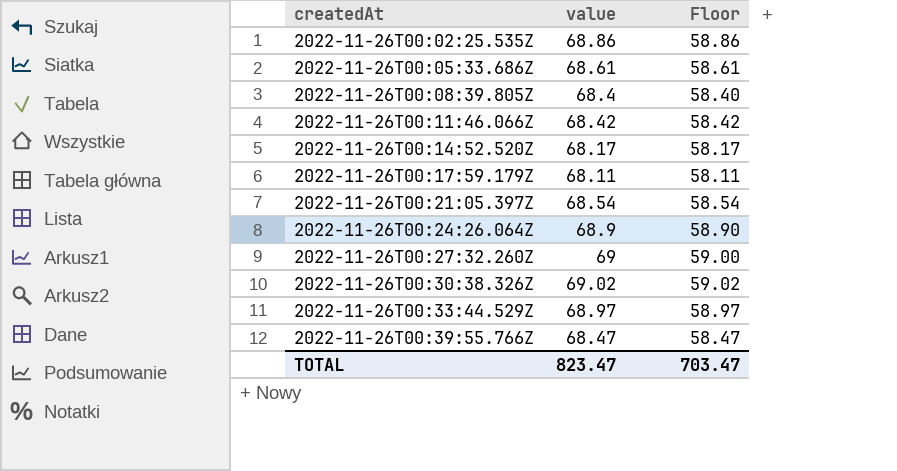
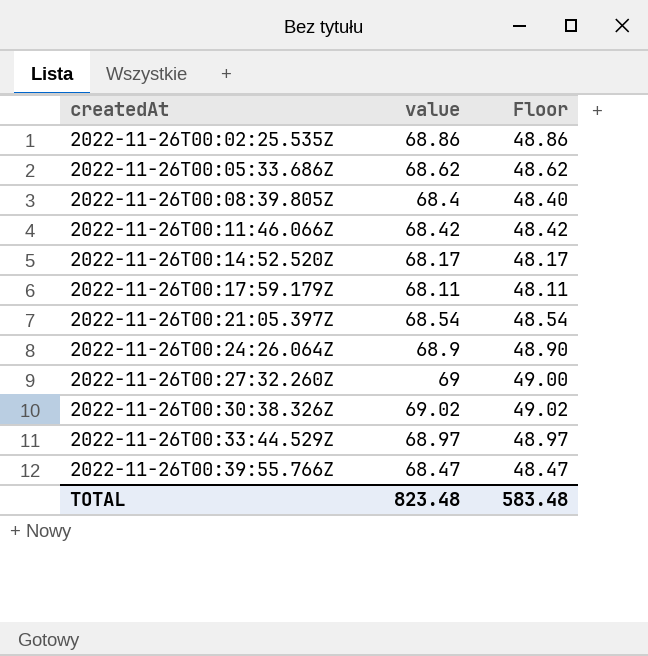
column Floor | formula: [value] - 10 -> [value] - 20
2022-11-26T00:05:33.686Z | value: 68.61 -> 68.62
TOTAL | value: 823.47 -> 823.48
TOTAL | Floor: 703.47 -> 583.48

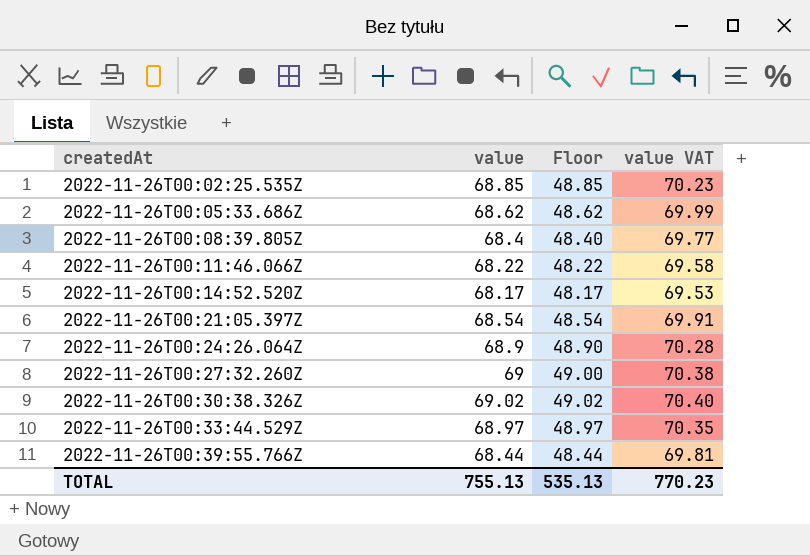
column value VAT | formula: none -> [value] * 1.02
row 2022-11-26T00:17:59.179Z: 68.11 | 48.11 -> none
2022-11-26T00:02:25.535Z | value: 68.86 -> 68.85
2022-11-26T00:02:25.535Z | Floor: 48.86 -> 48.85
2022-11-26T00:11:46.066Z | value: 68.42 -> 68.22
2022-11-26T00:11:46.066Z | Floor: 48.42 -> 48.22
2022-11-26T00:39:55.766Z | value: 68.47 -> 68.44
2022-11-26T00:39:55.766Z | Floor: 48.47 -> 48.44
TOTAL | value: 823.48 -> 755.13
TOTAL | Floor: 583.48 -> 535.13

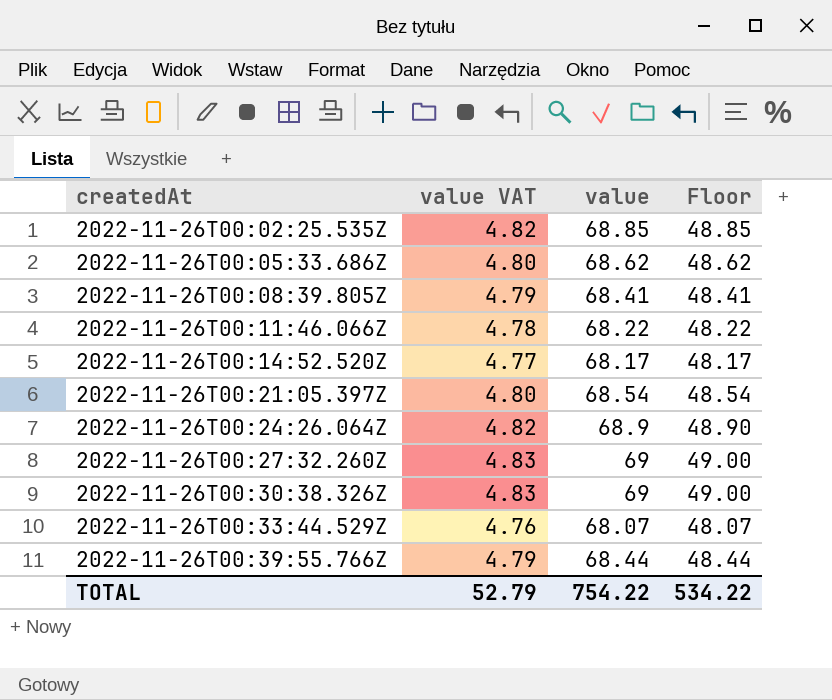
column value VAT | formula: [value] * 1.02 -> [value] * 0.07
column value VAT | position: 4 -> 2
2022-11-26T00:08:39.805Z | value: 68.4 -> 68.41
2022-11-26T00:08:39.805Z | Floor: 48.40 -> 48.41
2022-11-26T00:30:38.326Z | value: 69.02 -> 69
2022-11-26T00:30:38.326Z | Floor: 49.02 -> 49.00
2022-11-26T00:33:44.529Z | value: 68.97 -> 68.07
2022-11-26T00:33:44.529Z | Floor: 48.97 -> 48.07
TOTAL | value VAT: 770.23 -> 52.79
TOTAL | value: 755.13 -> 754.22
TOTAL | Floor: 535.13 -> 534.22

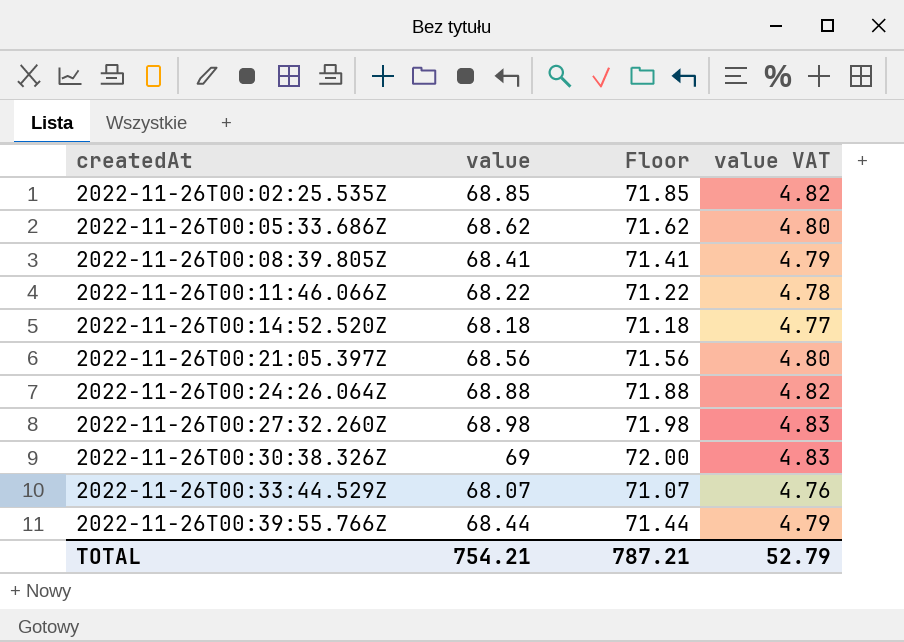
column Floor | formula: [value] - 20 -> [value] + 3
column value VAT | position: 2 -> 4
2022-11-26T00:14:52.520Z | value: 68.17 -> 68.18
2022-11-26T00:21:05.397Z | value: 68.54 -> 68.56
2022-11-26T00:24:26.064Z | value: 68.9 -> 68.88
2022-11-26T00:27:32.260Z | value: 69 -> 68.98
TOTAL | value: 754.22 -> 754.21
TOTAL | Floor: 534.22 -> 787.21

